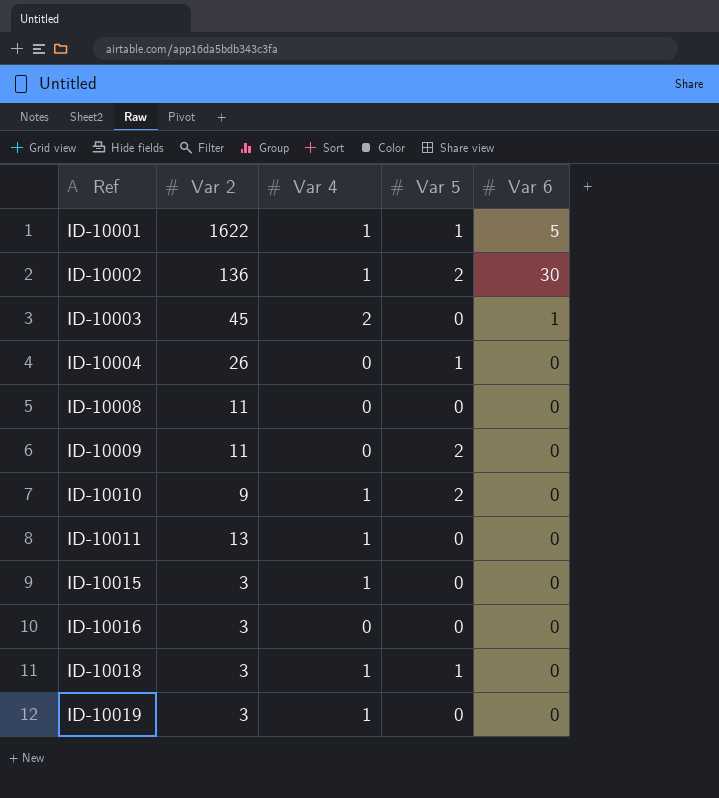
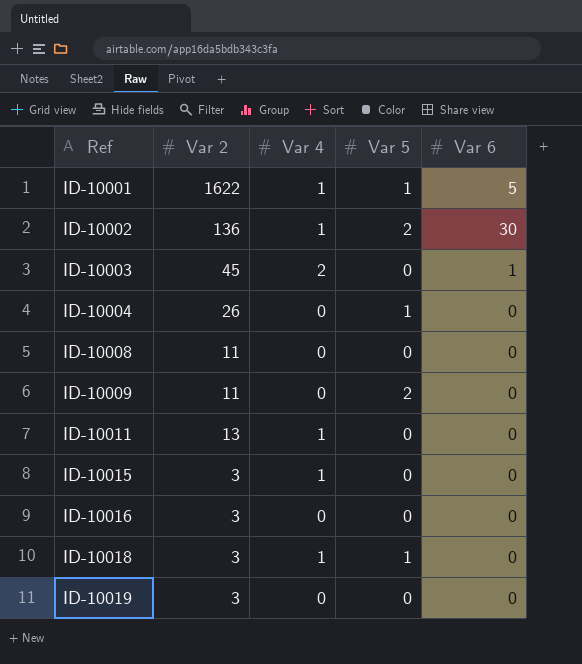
row ID-10010: 9 | 1 | 2 | 0 -> none
ID-10019 | Var 4: 1 -> 0

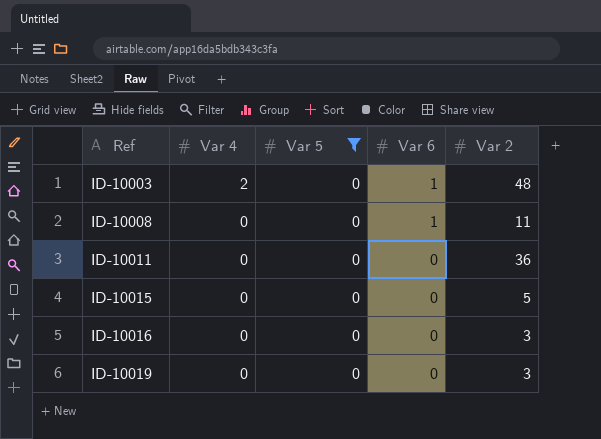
filter: none -> Var 5 = 0
column Var 2 | position: 2 -> 5
ID-10003 | Var 2: 45 -> 48
ID-10008 | Var 6: 0 -> 1
ID-10011 | Var 4: 1 -> 0
ID-10011 | Var 2: 13 -> 36
ID-10015 | Var 4: 1 -> 0
ID-10015 | Var 2: 3 -> 5

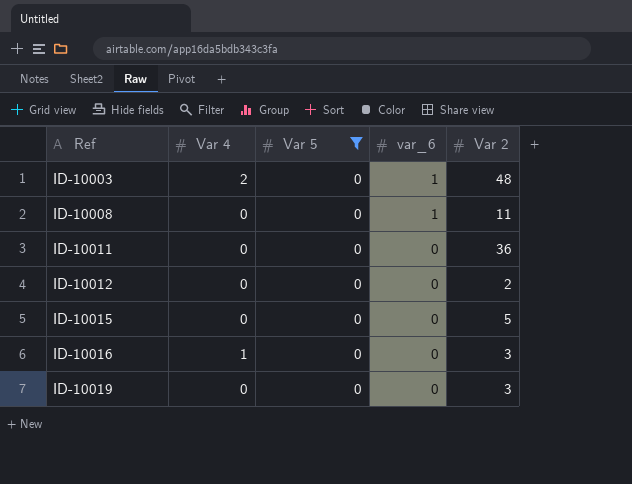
column name: Var 6 -> var_6
row ID-10012: none -> 0 | 0 | 0 | 2
ID-10016 | Var 4: 0 -> 1

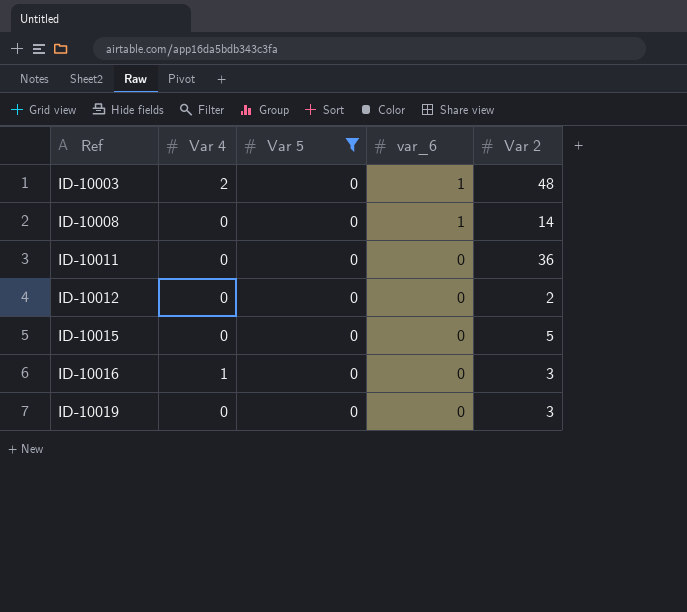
ID-10008 | Var 2: 11 -> 14

